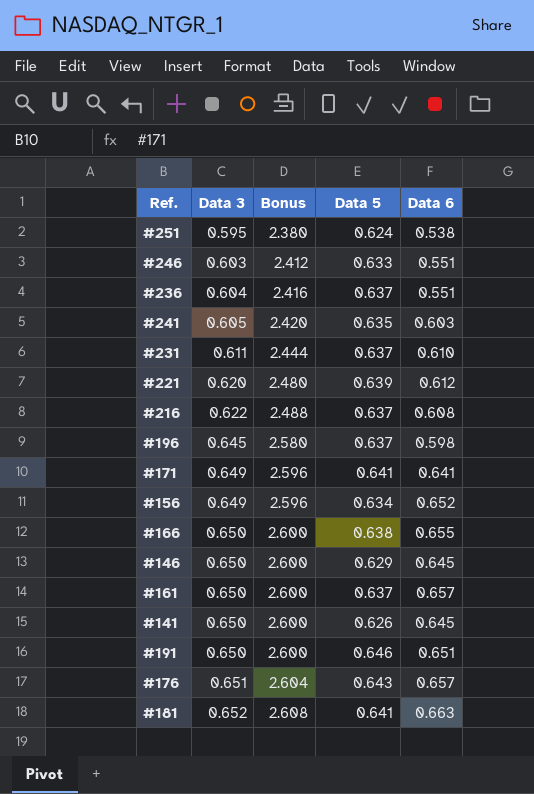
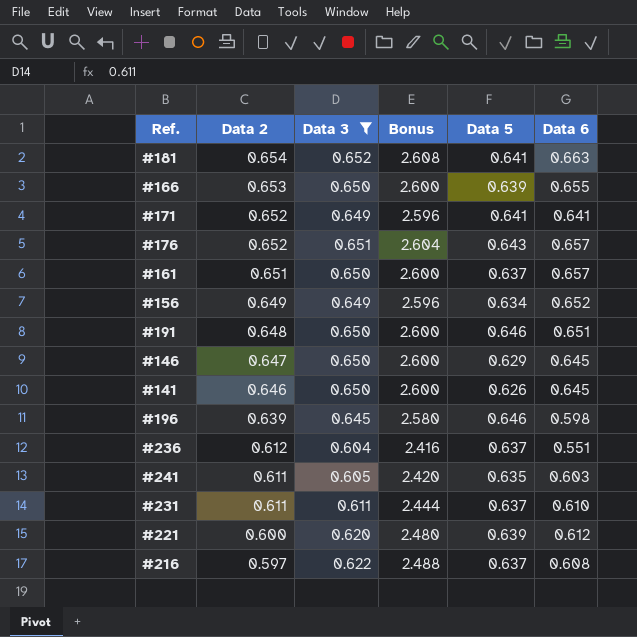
filter: none -> Data 3 >= 0.604
row order: Data 3 ascending -> Data 2 descending
column Data 2 | position: none -> 2
#166 | Data 5: 0.638 -> 0.639
#196 | Data 5: 0.637 -> 0.646

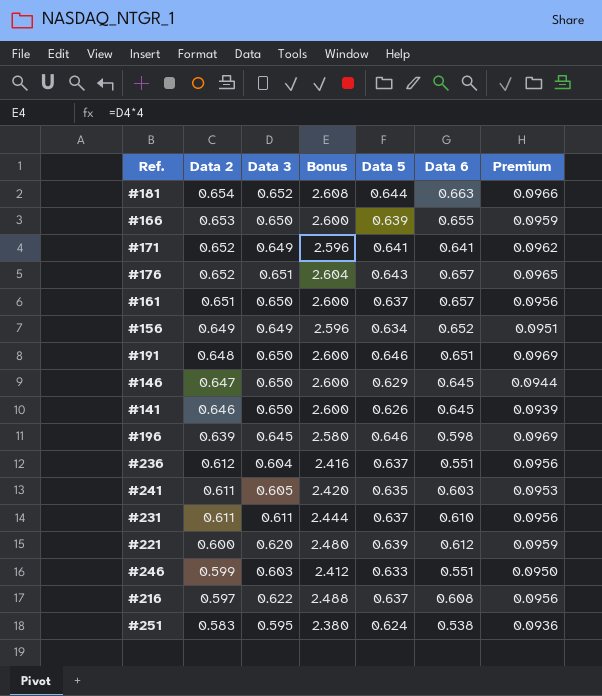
filter: Data 3 >= 0.604 -> none
column Premium | formula: none -> [Data 5] * 0.15
#181 | Data 5: 0.641 -> 0.644

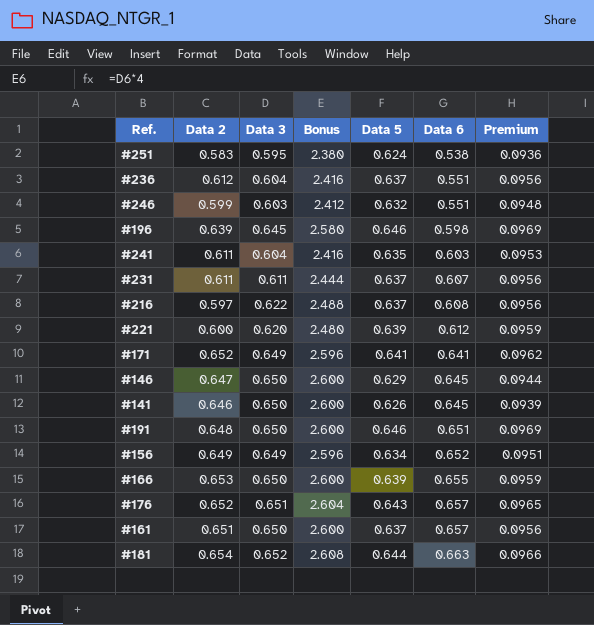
row order: Data 2 descending -> Data 6 ascending
#246 | Data 5: 0.633 -> 0.632
#246 | Premium: 0.0950 -> 0.0948
#241 | Data 3: 0.605 -> 0.604
#241 | Bonus: 2.420 -> 2.416
#231 | Data 6: 0.610 -> 0.607

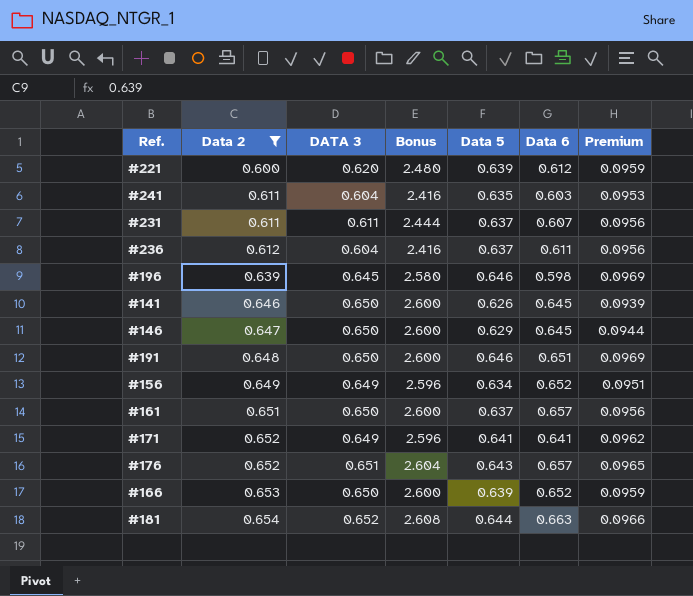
filter: none -> Data 2 >= 0.600
row order: Data 6 ascending -> Data 2 ascending
column name: Data 3 -> DATA 3
#236 | Data 6: 0.551 -> 0.611
#166 | Data 6: 0.655 -> 0.652

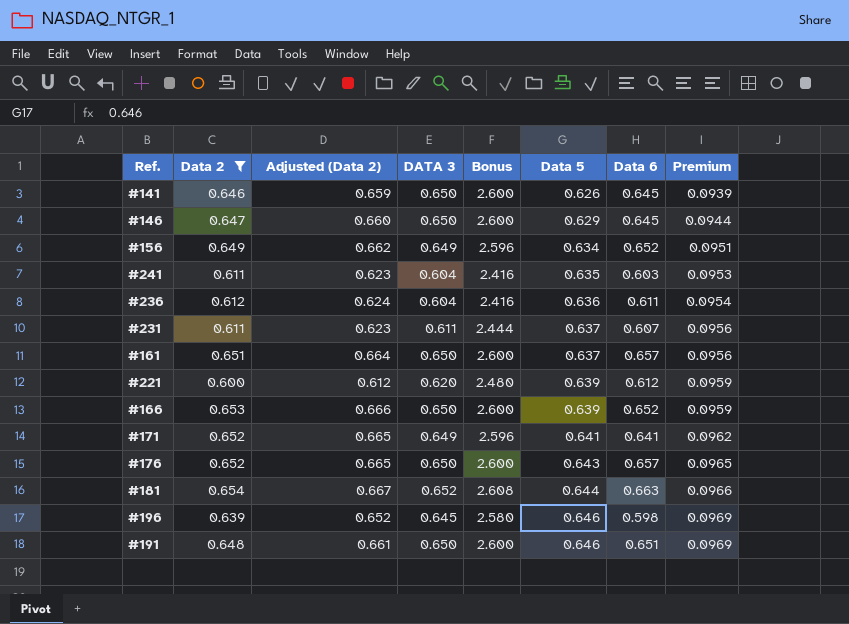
row order: Data 2 ascending -> Data 5 ascending
column Adjusted (Data 2) | formula: none -> [Data 2] * 1.02
#236 | Data 5: 0.637 -> 0.636
#236 | Premium: 0.0956 -> 0.0954
#176 | DATA 3: 0.651 -> 0.650
#176 | Bonus: 2.604 -> 2.600

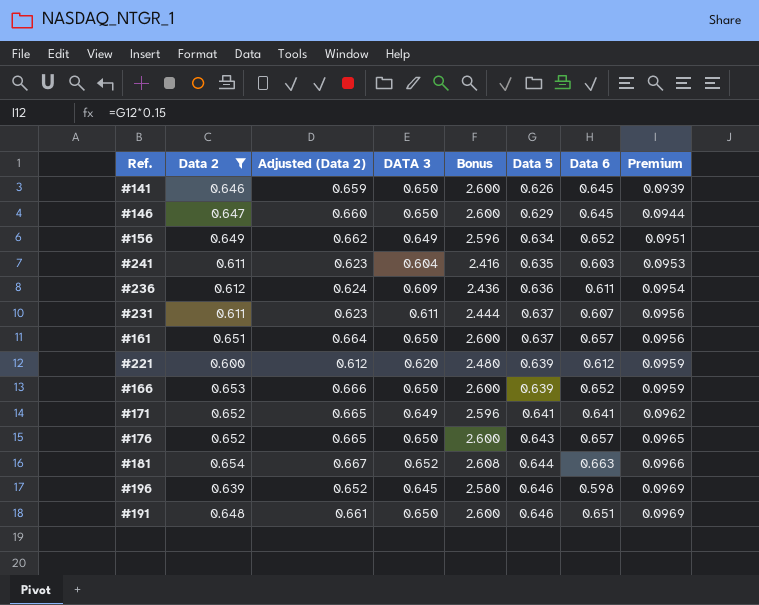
#236 | DATA 3: 0.604 -> 0.609
#236 | Bonus: 2.416 -> 2.436

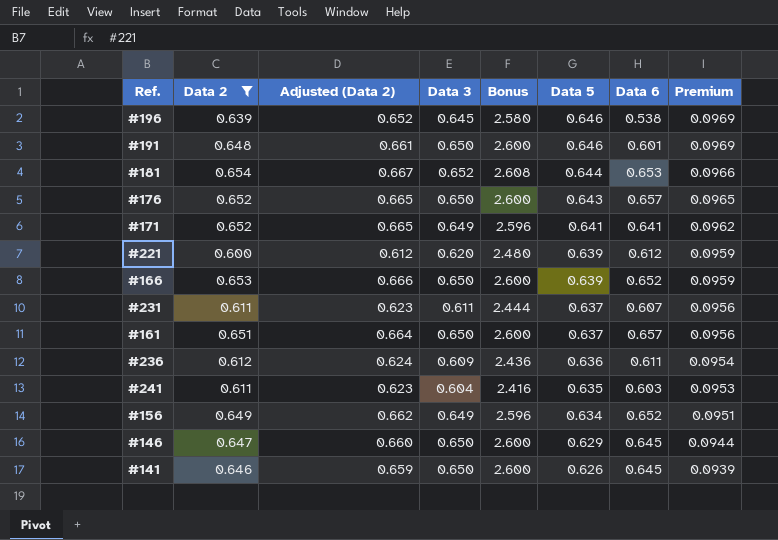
row order: Data 5 ascending -> Data 5 descending
column name: DATA 3 -> Data 3
#196 | Data 6: 0.598 -> 0.538
#191 | Data 6: 0.651 -> 0.601
#181 | Data 6: 0.663 -> 0.653

